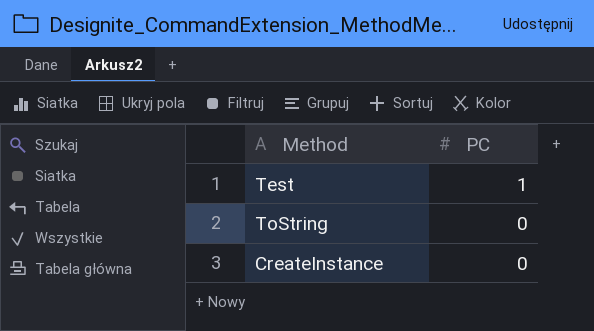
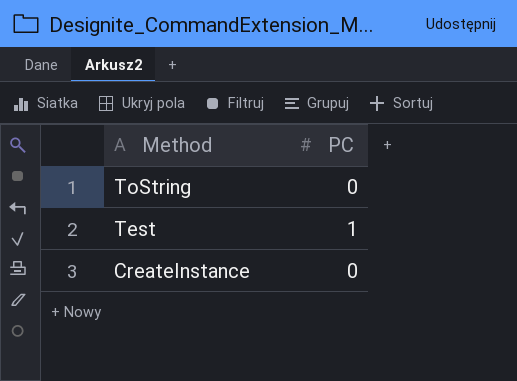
row order: PC descending -> Method descending

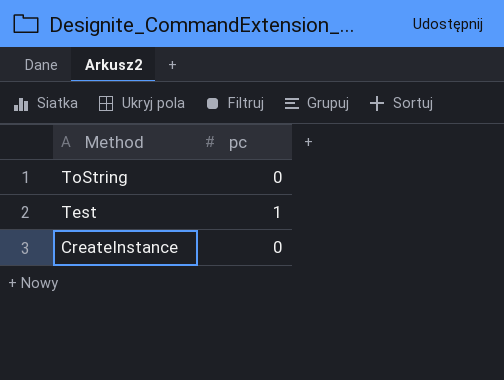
column name: PC -> pc

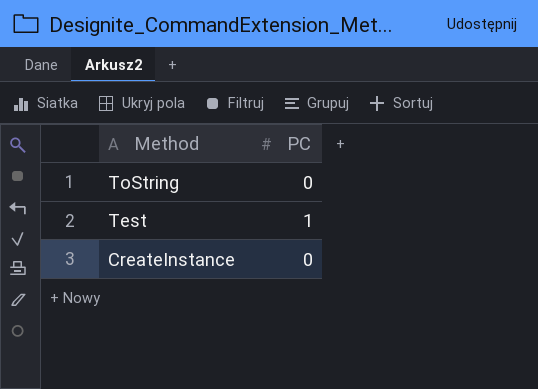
column name: pc -> PC

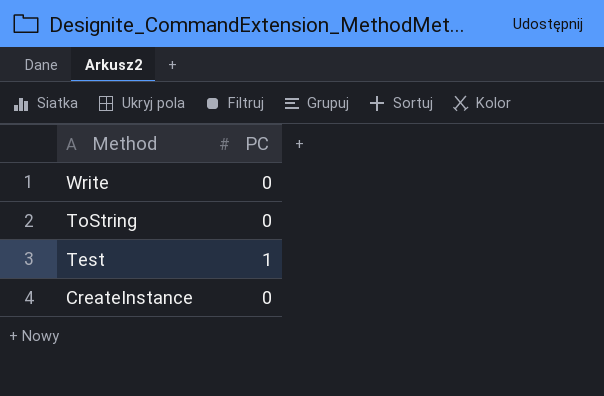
row Write: none -> 0

